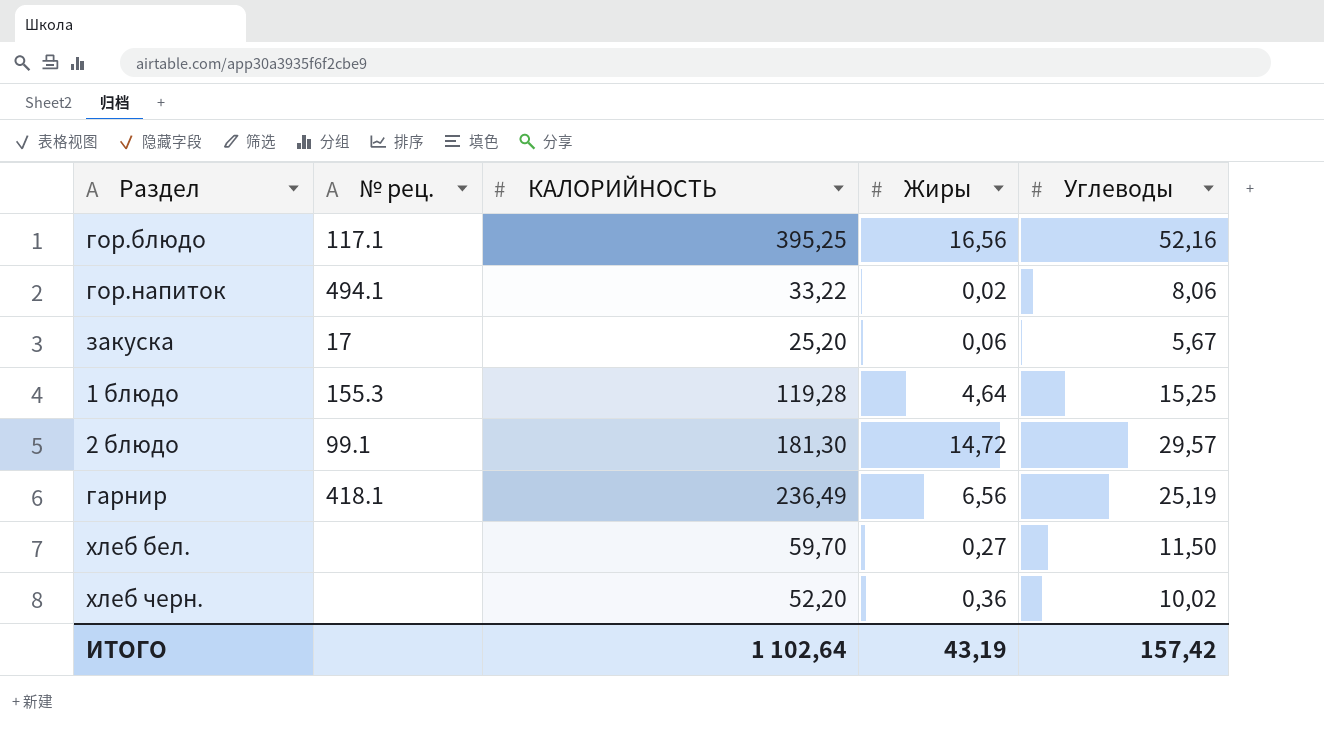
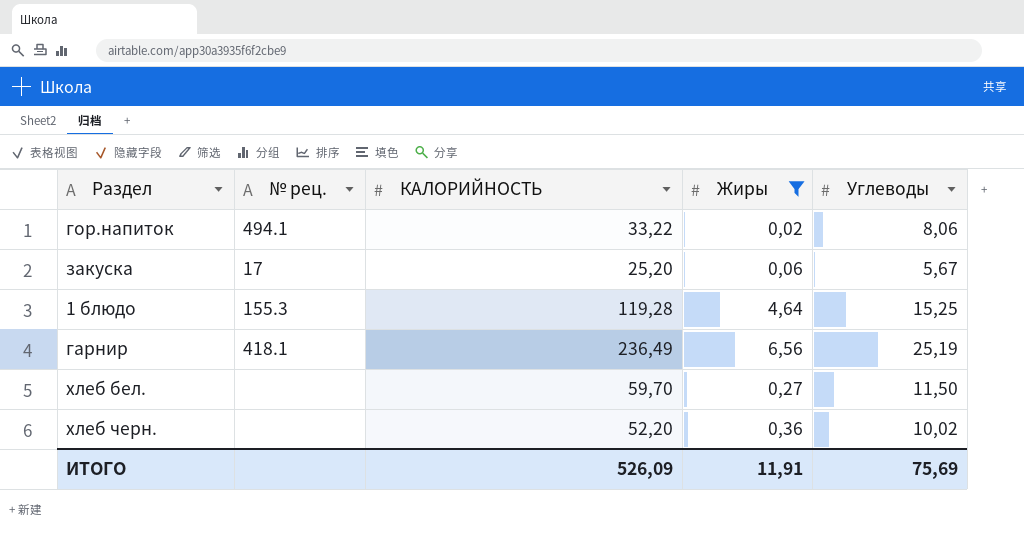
filter: none -> Жиры <= 6,56
ИТОГО | КАЛОРИЙНОСТЬ: 1 102,64 -> 526,09
ИТОГО | Жиры: 43,19 -> 11,91
ИТОГО | Углеводы: 157,42 -> 75,69

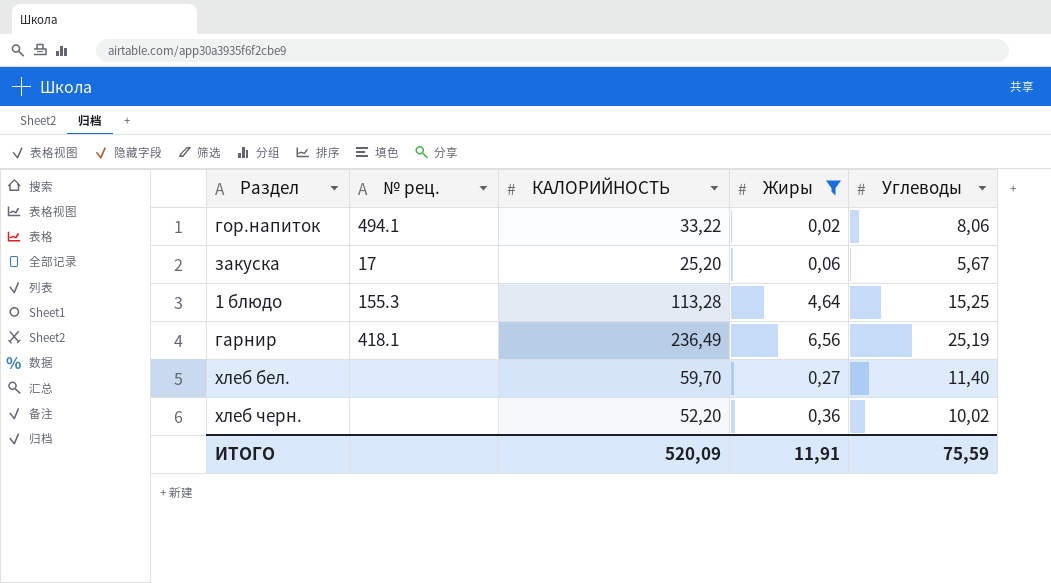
1 блюдо | КАЛОРИЙНОСТЬ: 119,28 -> 113,28
хлеб бел. | Углеводы: 11,50 -> 11,40
ИТОГО | КАЛОРИЙНОСТЬ: 526,09 -> 520,09
ИТОГО | Углеводы: 75,69 -> 75,59

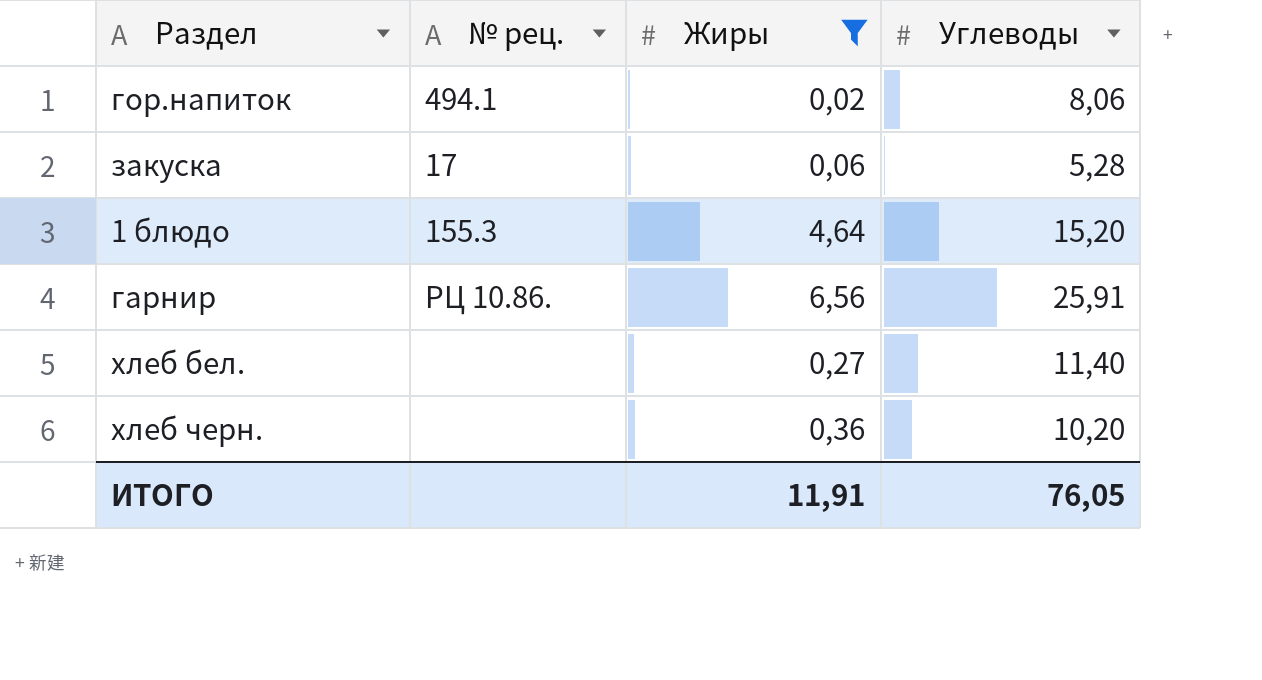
column КАЛОРИЙНОСТЬ | position: 3 -> none
закуска | Углеводы: 5,67 -> 5,28
1 блюдо | Углеводы: 15,25 -> 15,20
гарнир | № рец.: 418.1 -> РЦ 10.86.
гарнир | Углеводы: 25,19 -> 25,91
хлеб черн. | Углеводы: 10,02 -> 10,20
ИТОГО | Углеводы: 75,59 -> 76,05

